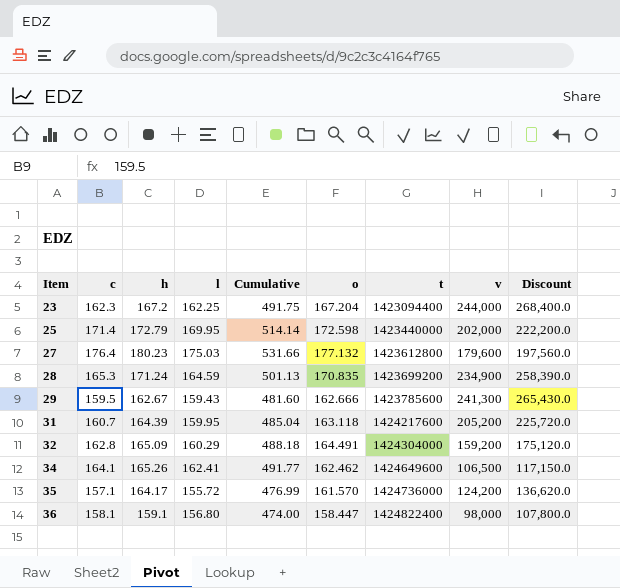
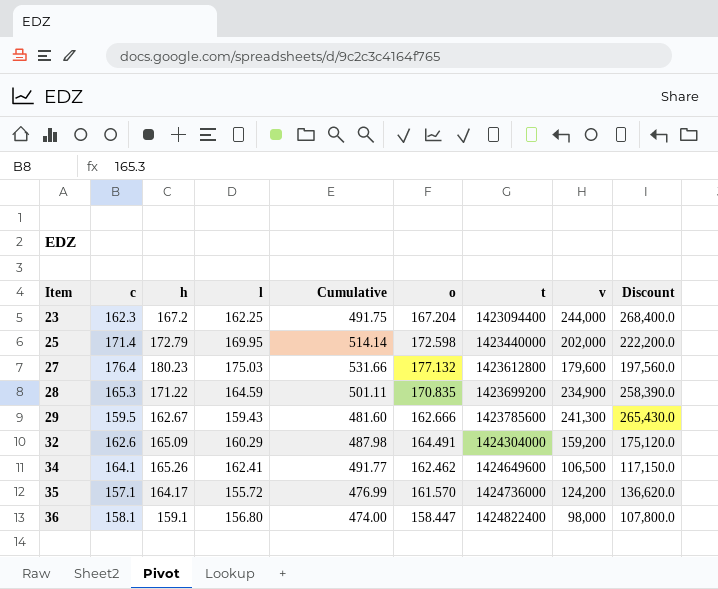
row 31: 160.7 | 164.39 | 159.95 | 485.04 | 163.118 | 1424217600 | 205,200 | 225,720.0 -> none
28 | h: 171.24 -> 171.22
28 | Cumulative: 501.13 -> 501.11
32 | c: 162.8 -> 162.6
32 | Cumulative: 488.18 -> 487.98

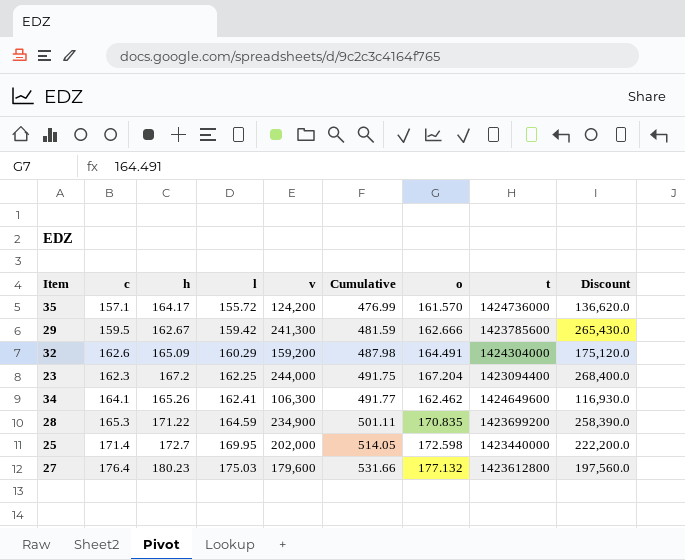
row order: Item ascending -> l ascending
column v | position: 8 -> 5
row 36: 158.1 | 159.1 | 156.80 | 474.00 | 158.447 | 1424822400 | 98,000 | 107,800.0 -> none
29 | l: 159.43 -> 159.42
29 | Cumulative: 481.60 -> 481.59
34 | v: 106,500 -> 106,300
34 | Discount: 117,150.0 -> 116,930.0
25 | h: 172.79 -> 172.7
25 | Cumulative: 514.14 -> 514.05

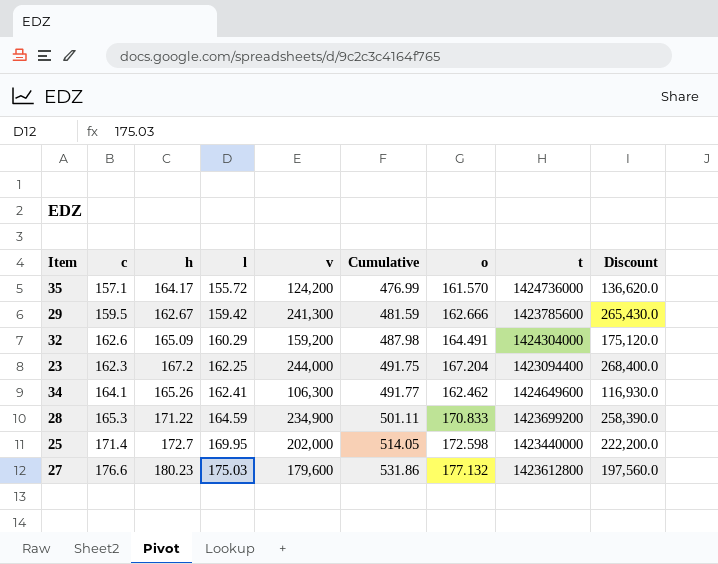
28 | o: 170.835 -> 170.833
27 | c: 176.4 -> 176.6
27 | Cumulative: 531.66 -> 531.86

